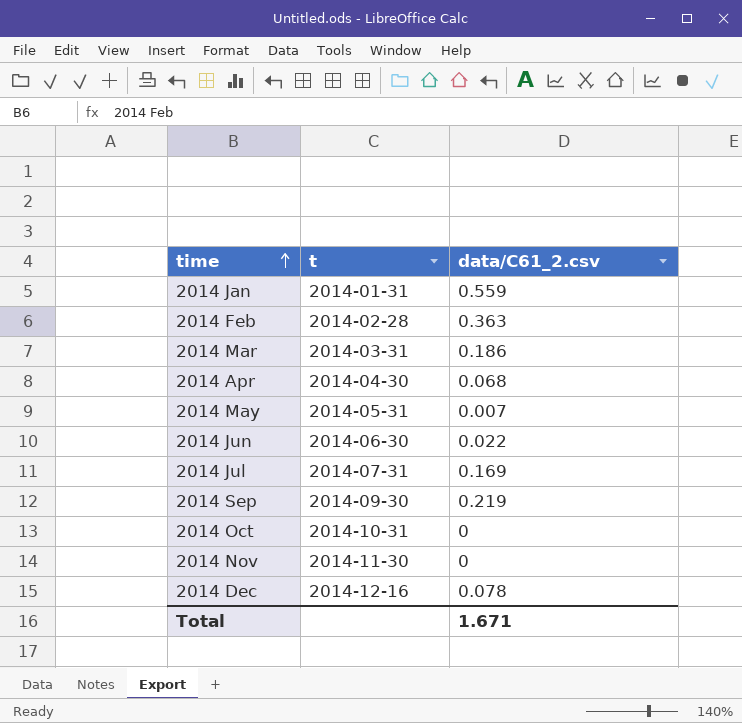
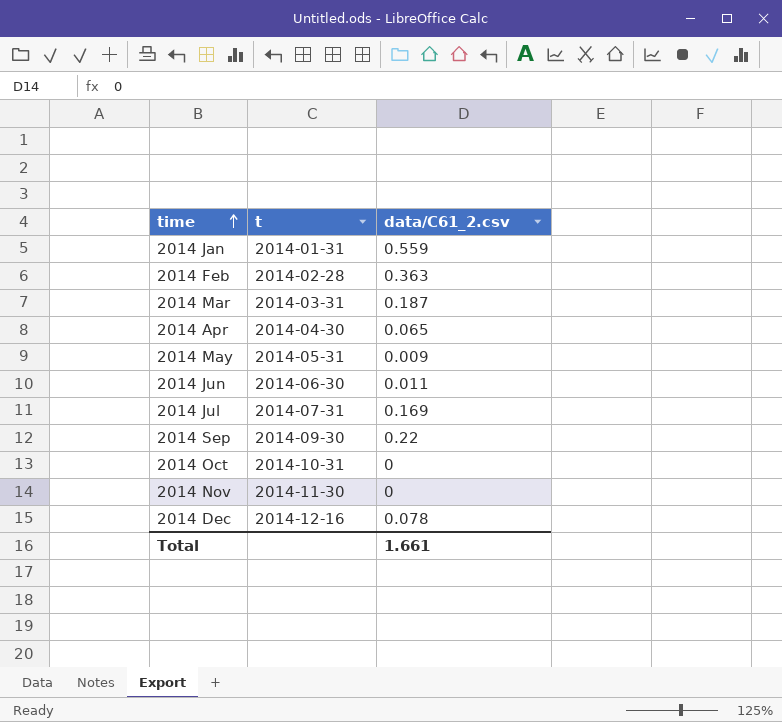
2014 Mar | data/C61_2.csv: 0.186 -> 0.187
2014 Apr | data/C61_2.csv: 0.068 -> 0.065
2014 May | data/C61_2.csv: 0.007 -> 0.009
2014 Jun | data/C61_2.csv: 0.022 -> 0.011
2014 Sep | data/C61_2.csv: 0.219 -> 0.22
Total | data/C61_2.csv: 1.671 -> 1.661

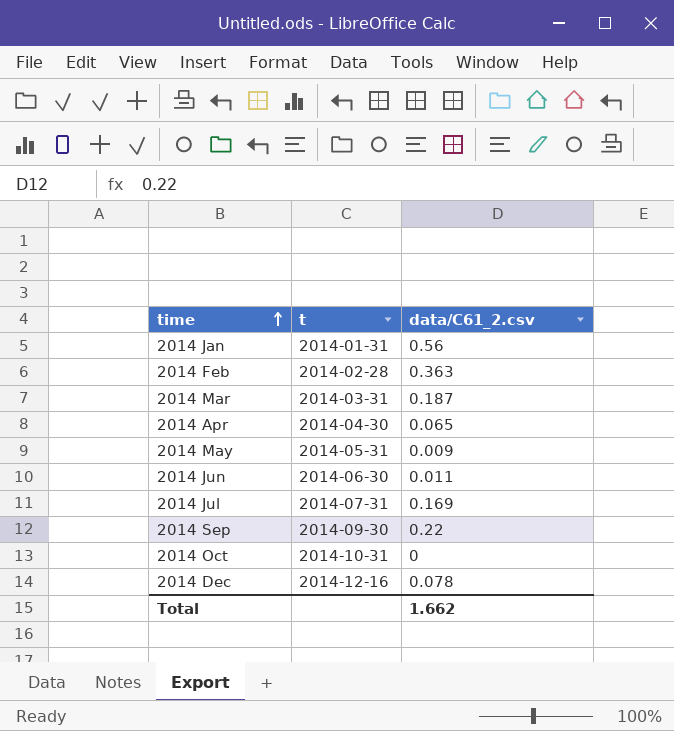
row 2014 Nov: 2014-11-30 | 0 -> none
2014 Jan | data/C61_2.csv: 0.559 -> 0.56
Total | data/C61_2.csv: 1.661 -> 1.662

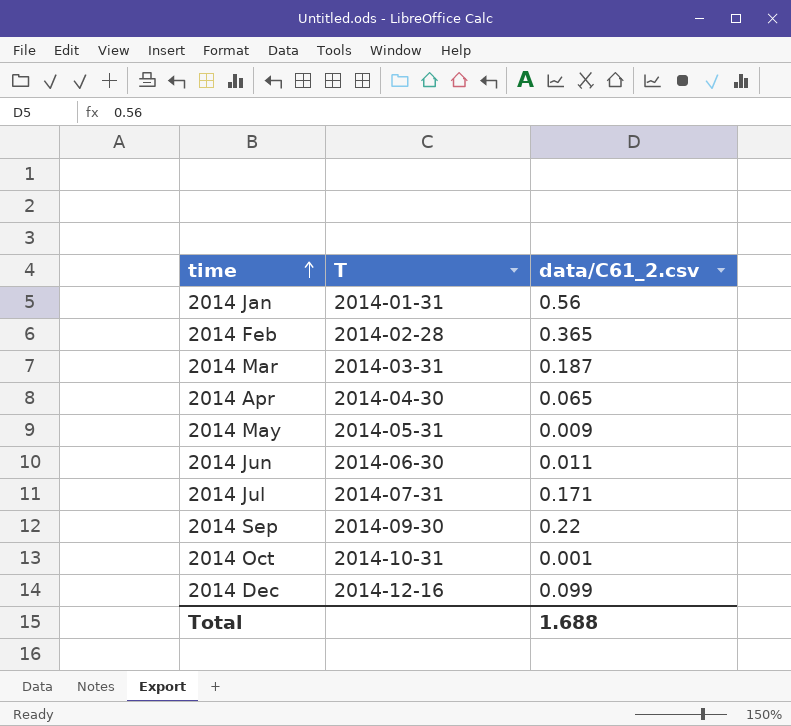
column name: t -> T
2014 Feb | data/C61_2.csv: 0.363 -> 0.365
2014 Jul | data/C61_2.csv: 0.169 -> 0.171
2014 Oct | data/C61_2.csv: 0 -> 0.001
2014 Dec | data/C61_2.csv: 0.078 -> 0.099
Total | data/C61_2.csv: 1.662 -> 1.688

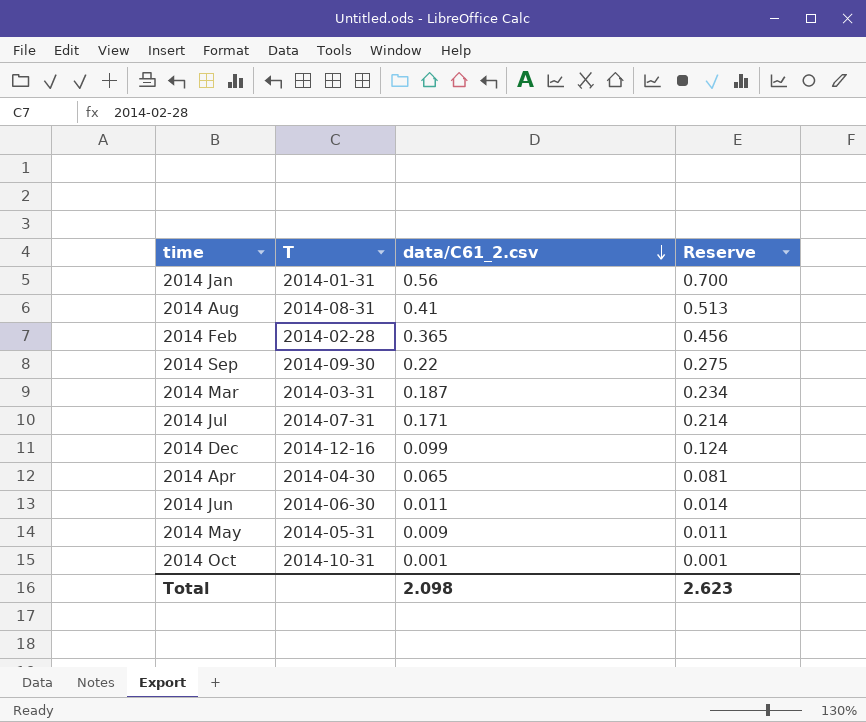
row order: time ascending -> data/C61_2.csv descending
column Reserve | formula: none -> [data/C61_2.csv] * 1.25
row 2014 Aug: none -> 2014-08-31 | 0.41 | 0.513
Total | data/C61_2.csv: 1.688 -> 2.098

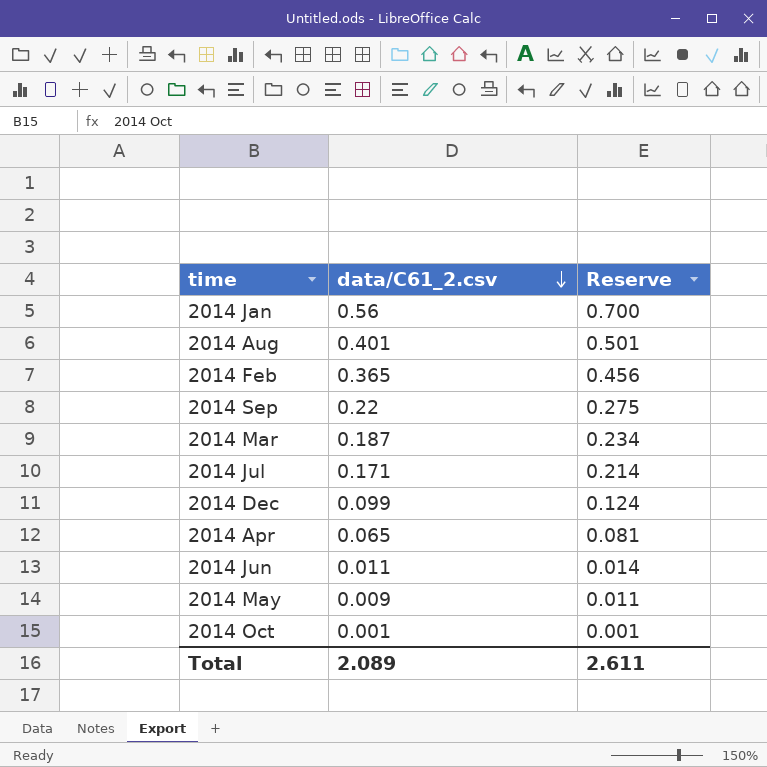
column T | position: 2 -> none
2014 Aug | data/C61_2.csv: 0.41 -> 0.401
2014 Aug | Reserve: 0.513 -> 0.501
Total | data/C61_2.csv: 2.098 -> 2.089
Total | Reserve: 2.623 -> 2.611

